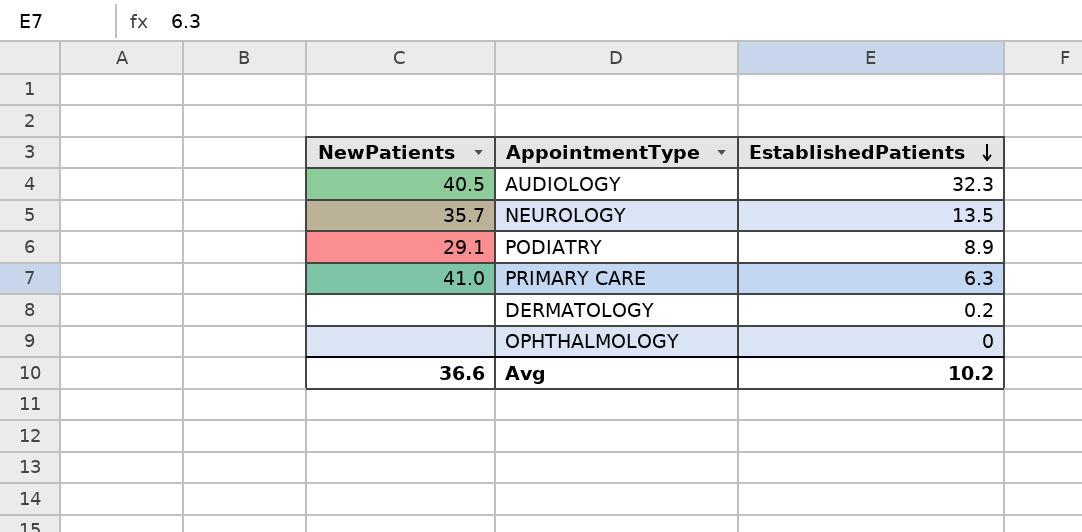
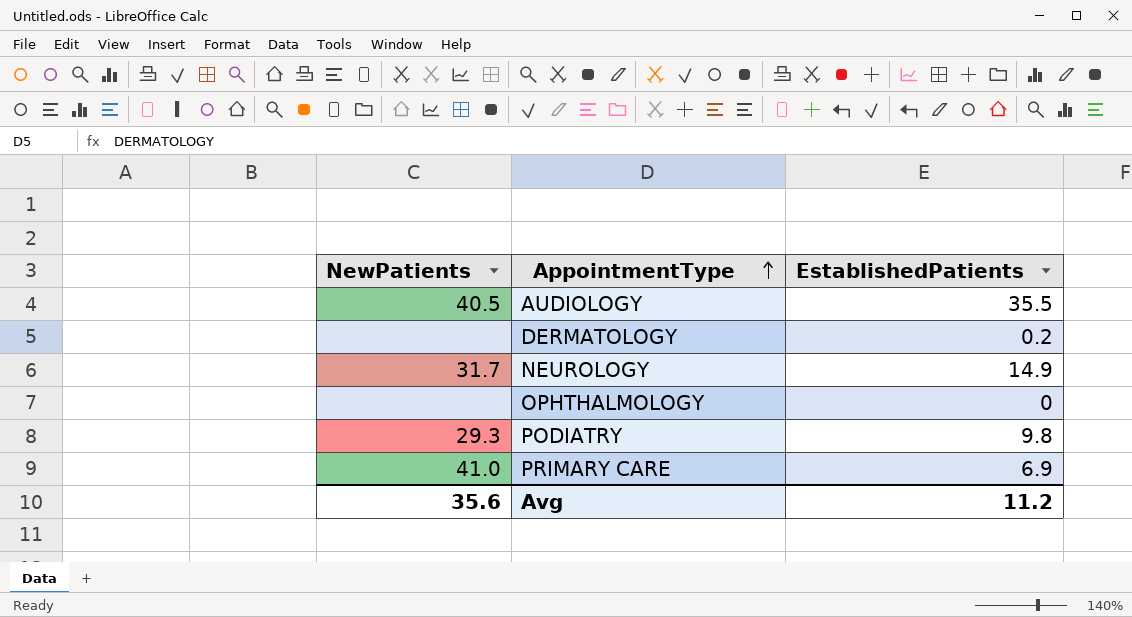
row order: EstablishedPatients descending -> AppointmentType ascending
AUDIOLOGY | EstablishedPatients: 32.3 -> 35.5
NEUROLOGY | NewPatients: 35.7 -> 31.7
NEUROLOGY | EstablishedPatients: 13.5 -> 14.9
PODIATRY | NewPatients: 29.1 -> 29.3
PODIATRY | EstablishedPatients: 8.9 -> 9.8
PRIMARY CARE | EstablishedPatients: 6.3 -> 6.9
Avg | NewPatients: 36.6 -> 35.6
Avg | EstablishedPatients: 10.2 -> 11.2

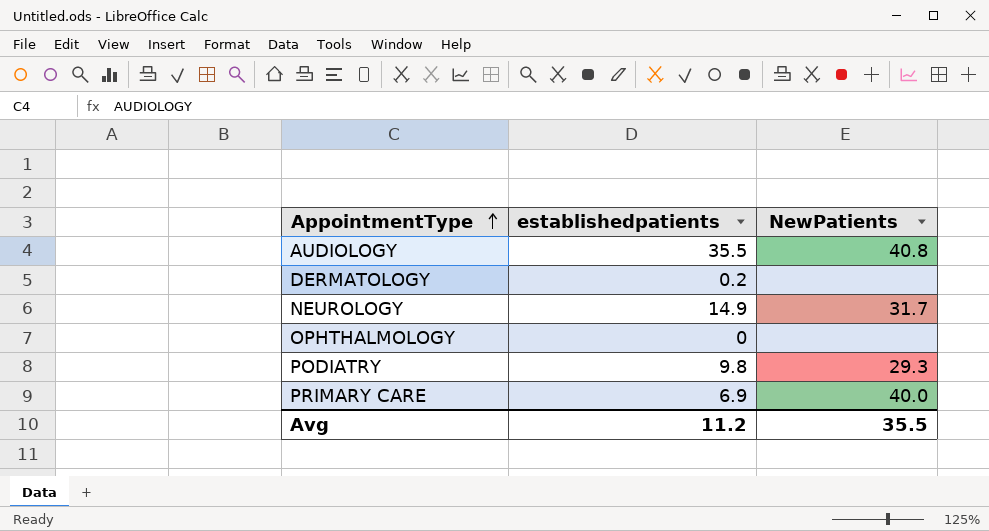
column name: EstablishedPatients -> establishedpatients
column NewPatients | position: 1 -> 3
AUDIOLOGY | NewPatients: 40.5 -> 40.8
PRIMARY CARE | NewPatients: 41.0 -> 40.0
Avg | NewPatients: 35.6 -> 35.5

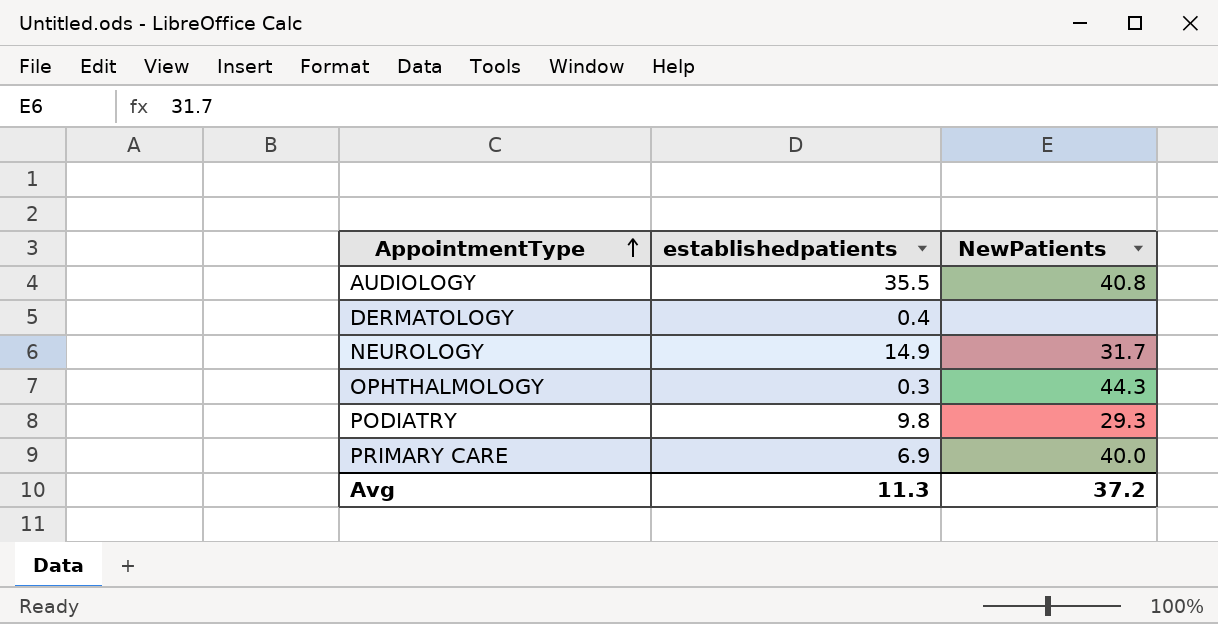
DERMATOLOGY | establishedpatients: 0.2 -> 0.4
OPHTHALMOLOGY | establishedpatients: 0 -> 0.3
OPHTHALMOLOGY | NewPatients: none -> 44.3
Avg | establishedpatients: 11.2 -> 11.3
Avg | NewPatients: 35.5 -> 37.2

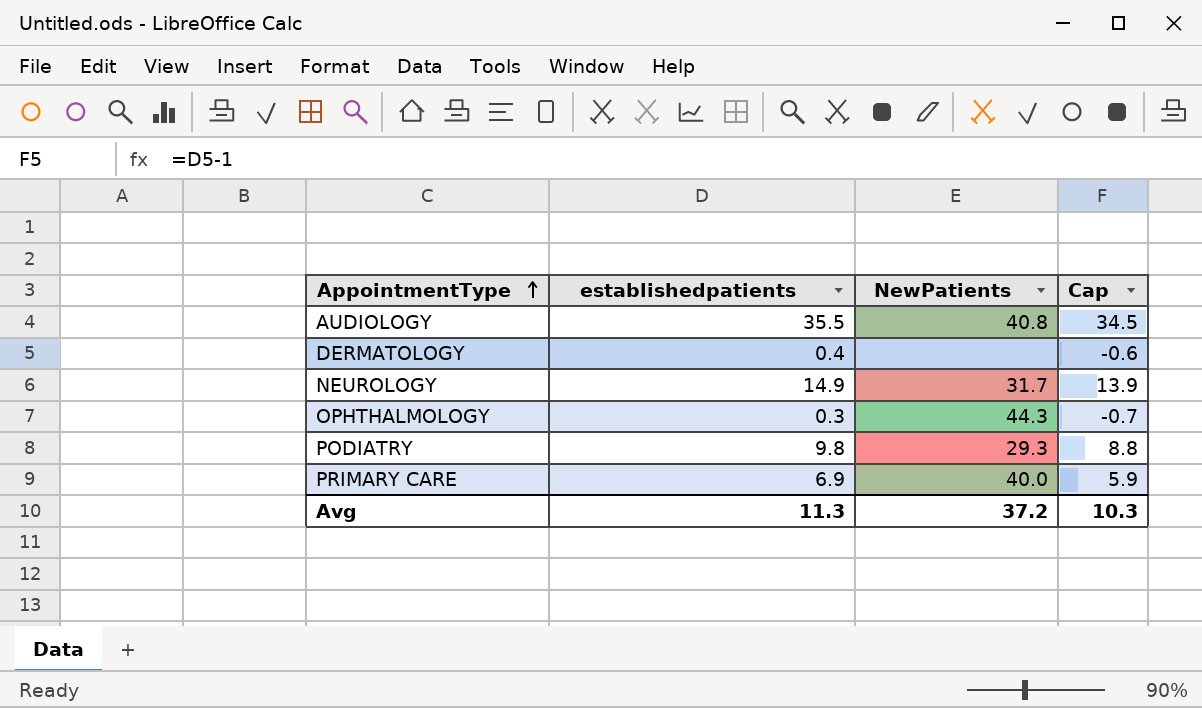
column Cap | formula: none -> [establishedpatients] - 1

